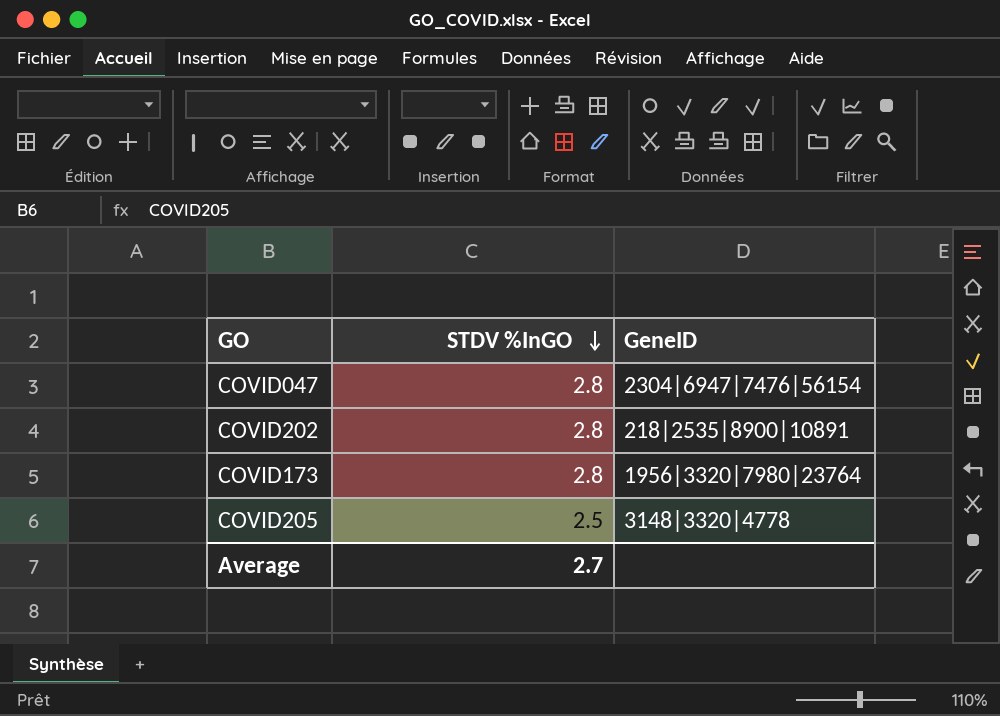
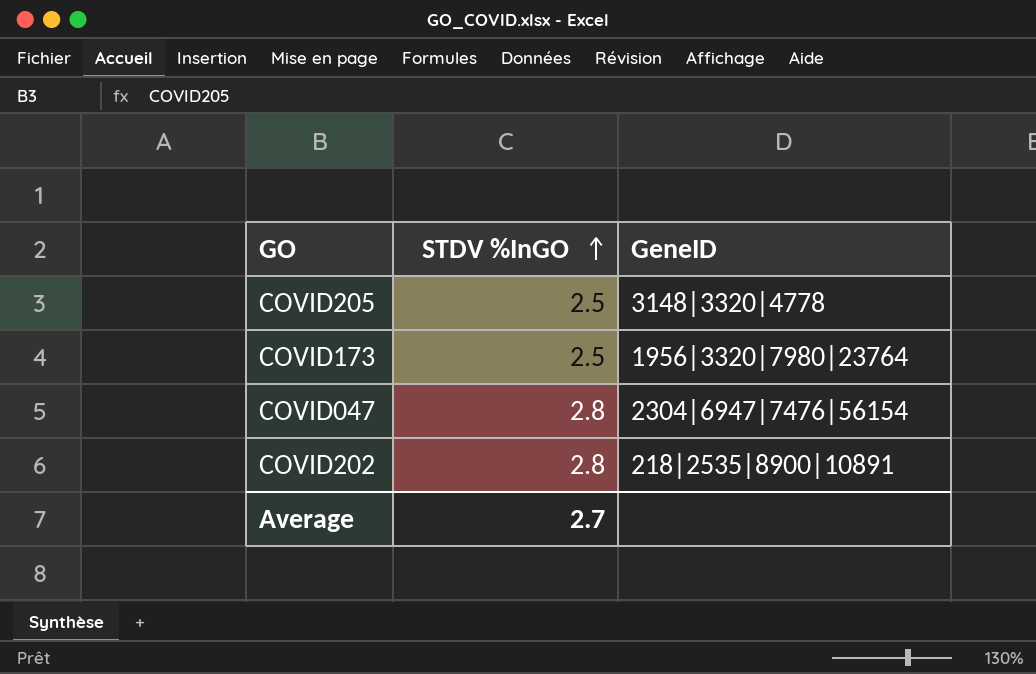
row order: STDV %InGO descending -> STDV %InGO ascending
COVID173 | STDV %InGO: 2.8 -> 2.5

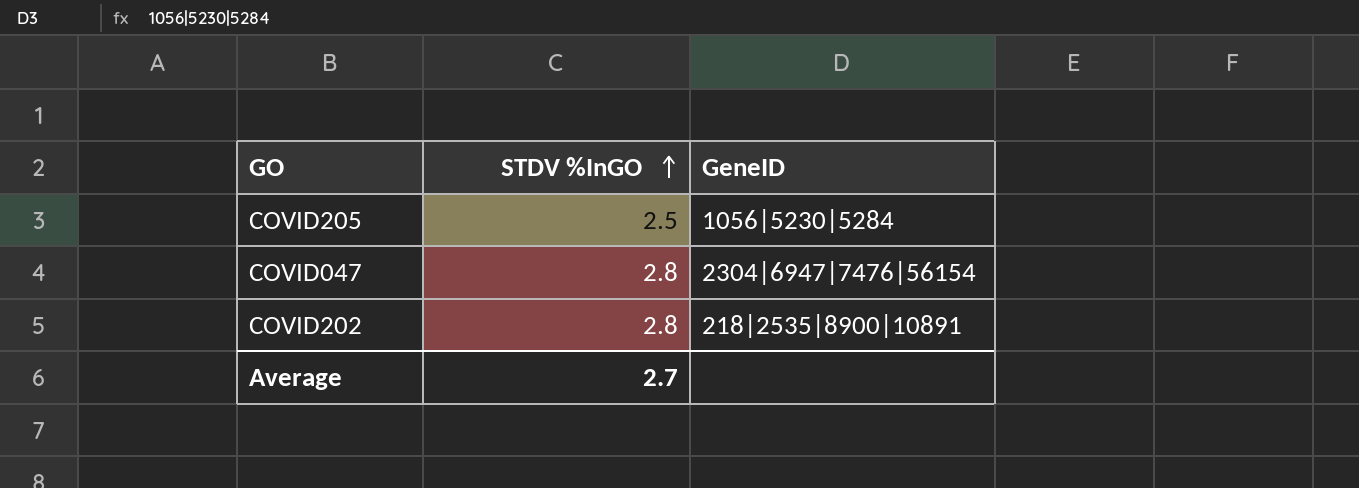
row COVID173: 2.5 | 1956|3320|7980|23764 -> none
COVID205 | GeneID: 3148|3320|4778 -> 1056|5230|5284

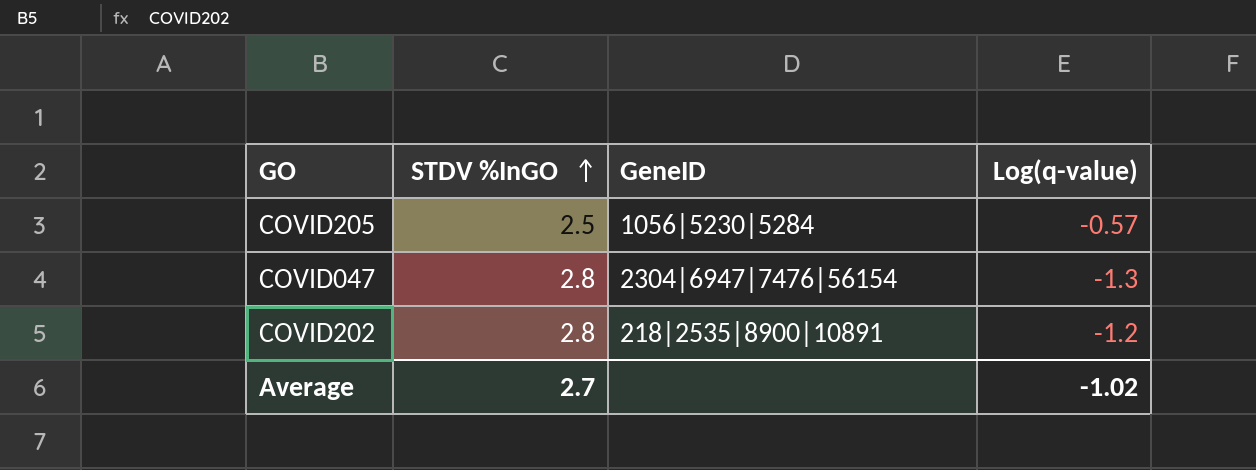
column Log(q-value) | position: none -> 4

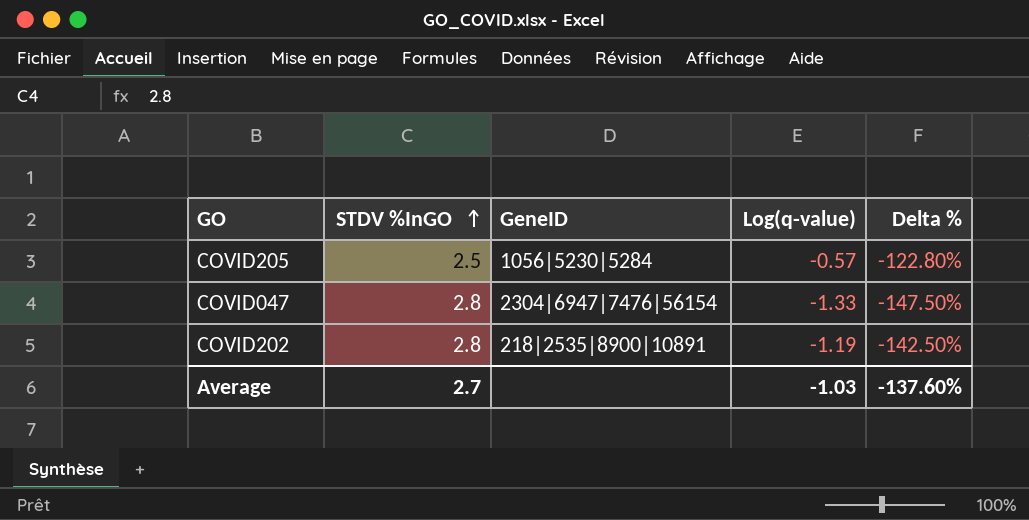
column Delta % | formula: none -> ([Log(q-value)] - [STDV %InGO]) / [STDV %InGO]
COVID047 | Log(q-value): -1.3 -> -1.33
COVID202 | Log(q-value): -1.2 -> -1.19
Average | Log(q-value): -1.02 -> -1.03

